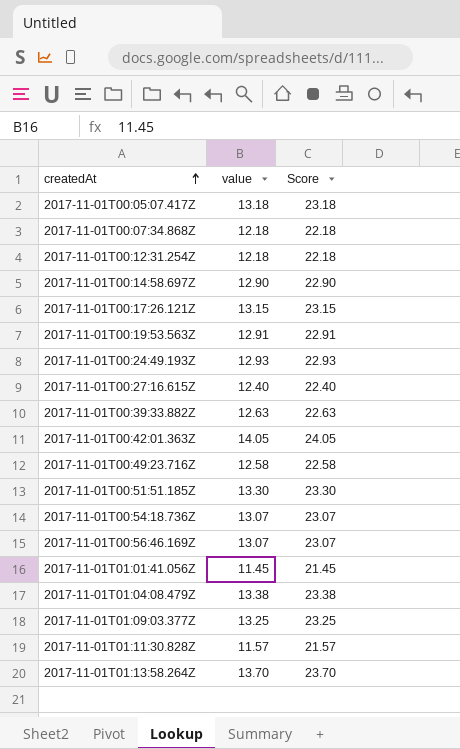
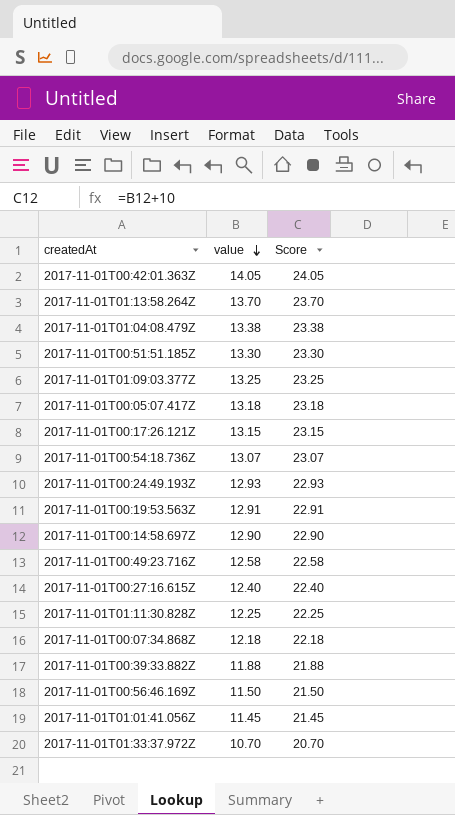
row order: createdAt ascending -> value descending
row 2017-11-01T00:12:31.254Z: 12.18 | 22.18 -> none
2017-11-01T01:11:30.828Z | value: 11.57 -> 12.25
2017-11-01T01:11:30.828Z | Score: 21.57 -> 22.25
2017-11-01T00:39:33.882Z | value: 12.63 -> 11.88
2017-11-01T00:39:33.882Z | Score: 22.63 -> 21.88
2017-11-01T00:56:46.169Z | value: 13.07 -> 11.50
2017-11-01T00:56:46.169Z | Score: 23.07 -> 21.50
row 2017-11-01T01:33:37.972Z: none -> 10.70 | 20.70

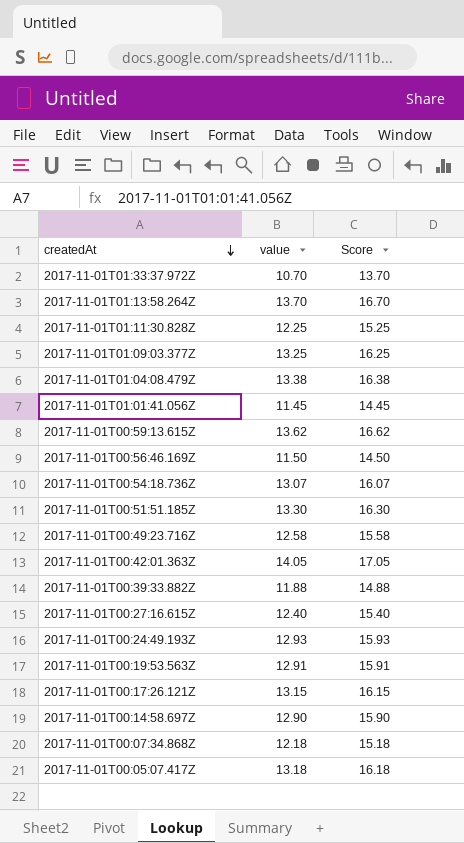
row order: value descending -> createdAt descending
column Score | formula: [value] + 10 -> [value] + 3
row 2017-11-01T00:59:13.615Z: none -> 13.62 | 16.62

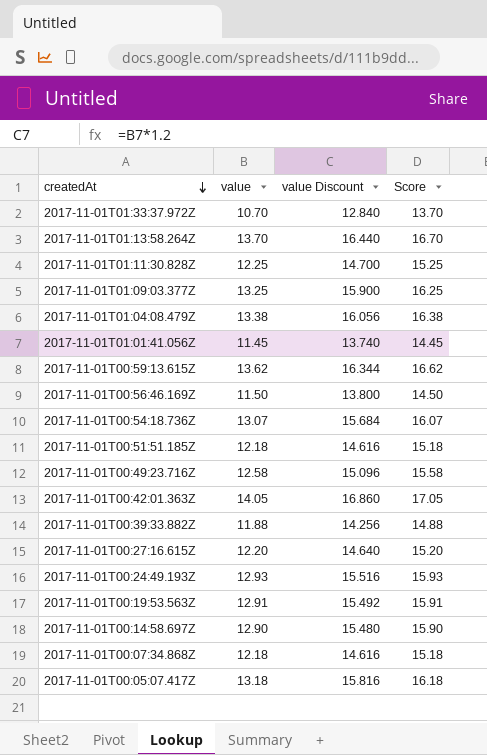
column value Discount | formula: none -> [value] * 1.2
row 2017-11-01T00:17:26.121Z: 13.15 | 16.15 -> none
2017-11-01T00:51:51.185Z | value: 13.30 -> 12.18
2017-11-01T00:51:51.185Z | Score: 16.30 -> 15.18
2017-11-01T00:27:16.615Z | value: 12.40 -> 12.20
2017-11-01T00:27:16.615Z | Score: 15.40 -> 15.20

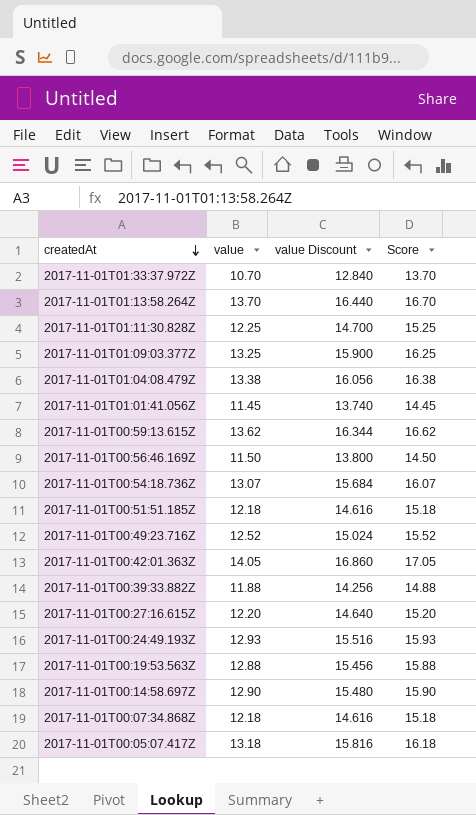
2017-11-01T00:49:23.716Z | value: 12.58 -> 12.52
2017-11-01T00:49:23.716Z | value Discount: 15.096 -> 15.024
2017-11-01T00:49:23.716Z | Score: 15.58 -> 15.52
2017-11-01T00:19:53.563Z | value: 12.91 -> 12.88
2017-11-01T00:19:53.563Z | value Discount: 15.492 -> 15.456
2017-11-01T00:19:53.563Z | Score: 15.91 -> 15.88

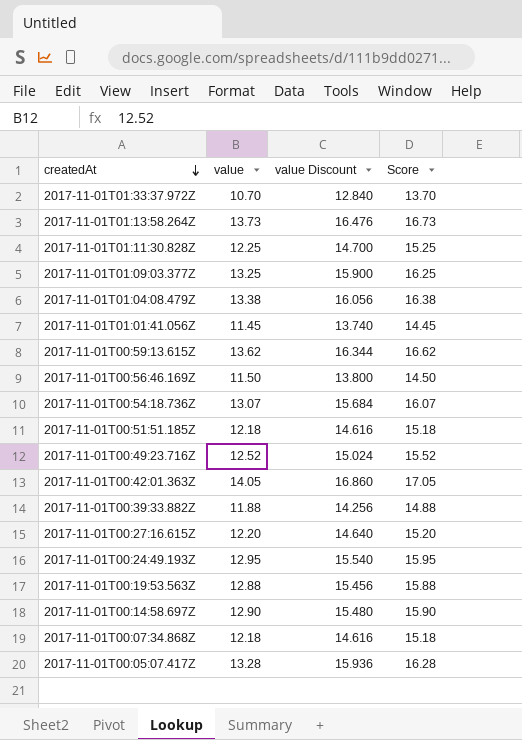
2017-11-01T01:13:58.264Z | value: 13.70 -> 13.73
2017-11-01T01:13:58.264Z | value Discount: 16.440 -> 16.476
2017-11-01T01:13:58.264Z | Score: 16.70 -> 16.73
2017-11-01T00:24:49.193Z | value: 12.93 -> 12.95
2017-11-01T00:24:49.193Z | value Discount: 15.516 -> 15.540
2017-11-01T00:24:49.193Z | Score: 15.93 -> 15.95
2017-11-01T00:05:07.417Z | value: 13.18 -> 13.28
2017-11-01T00:05:07.417Z | value Discount: 15.816 -> 15.936
2017-11-01T00:05:07.417Z | Score: 16.18 -> 16.28

